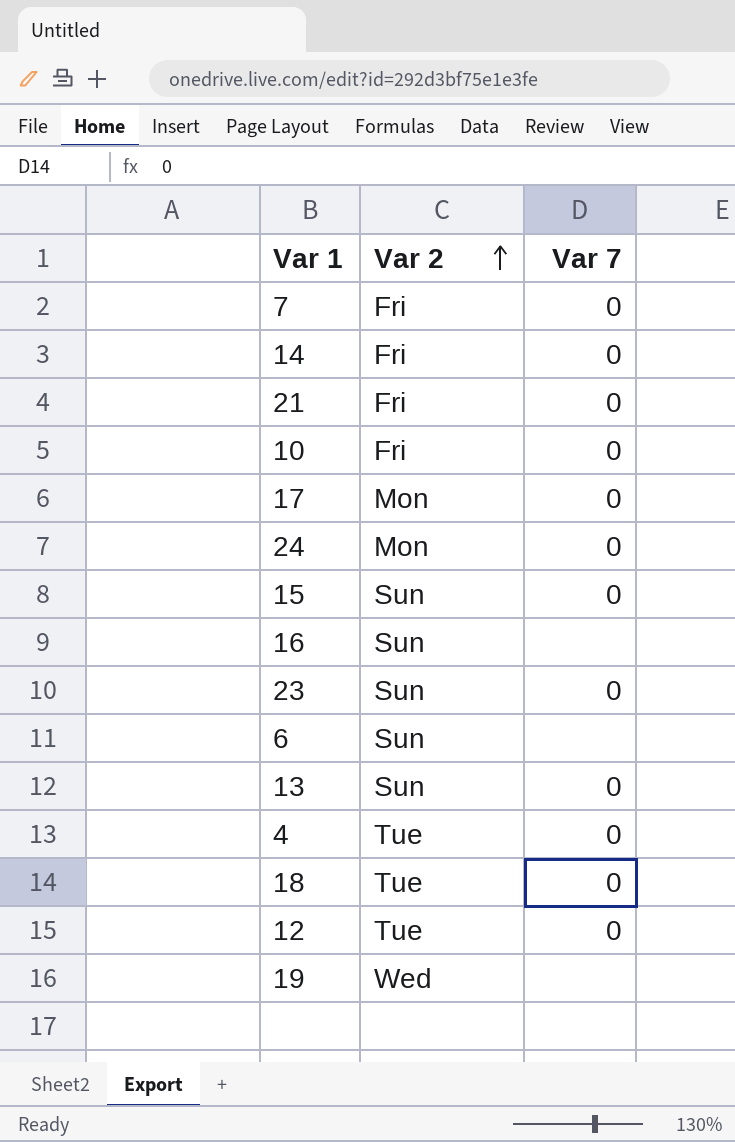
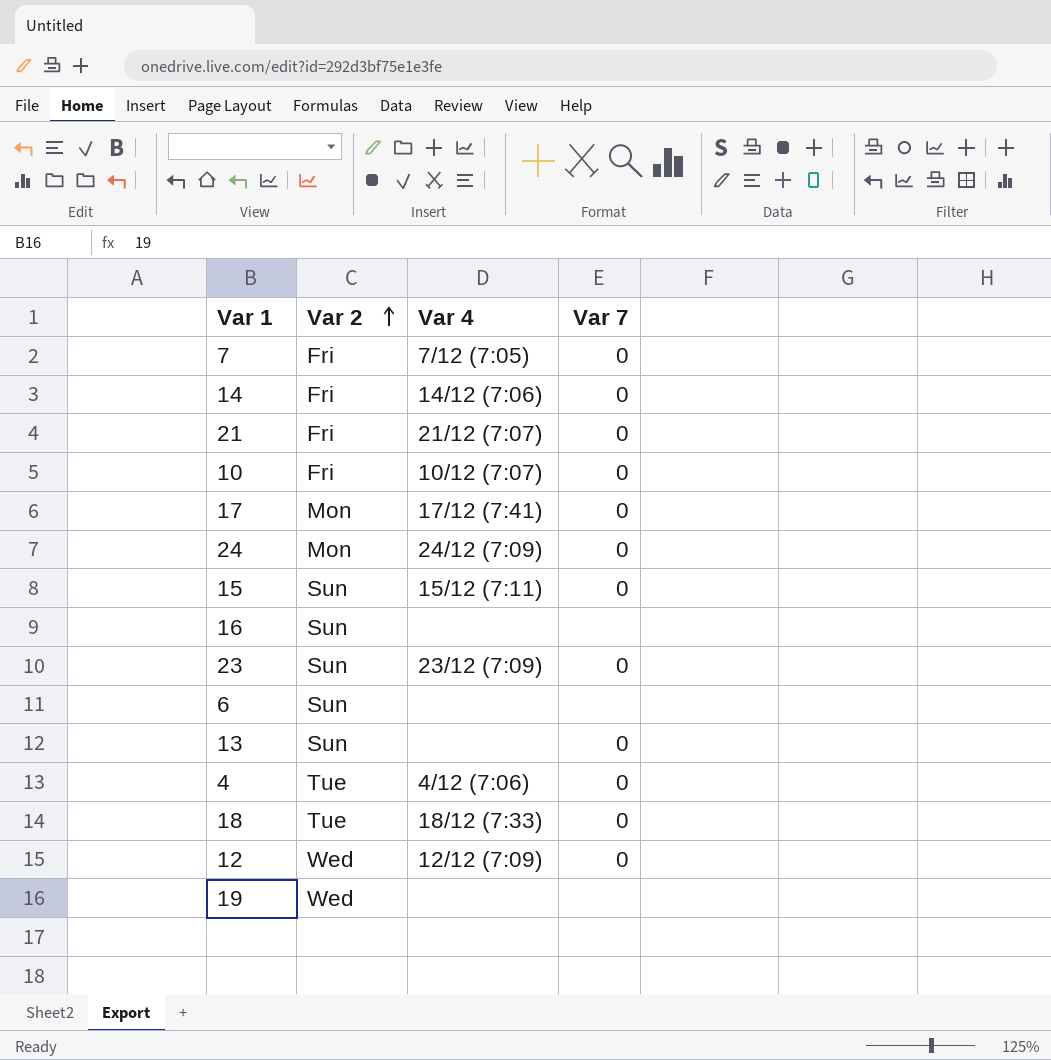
column Var 4 | position: none -> 3
12 | Var 2: Tue -> Wed

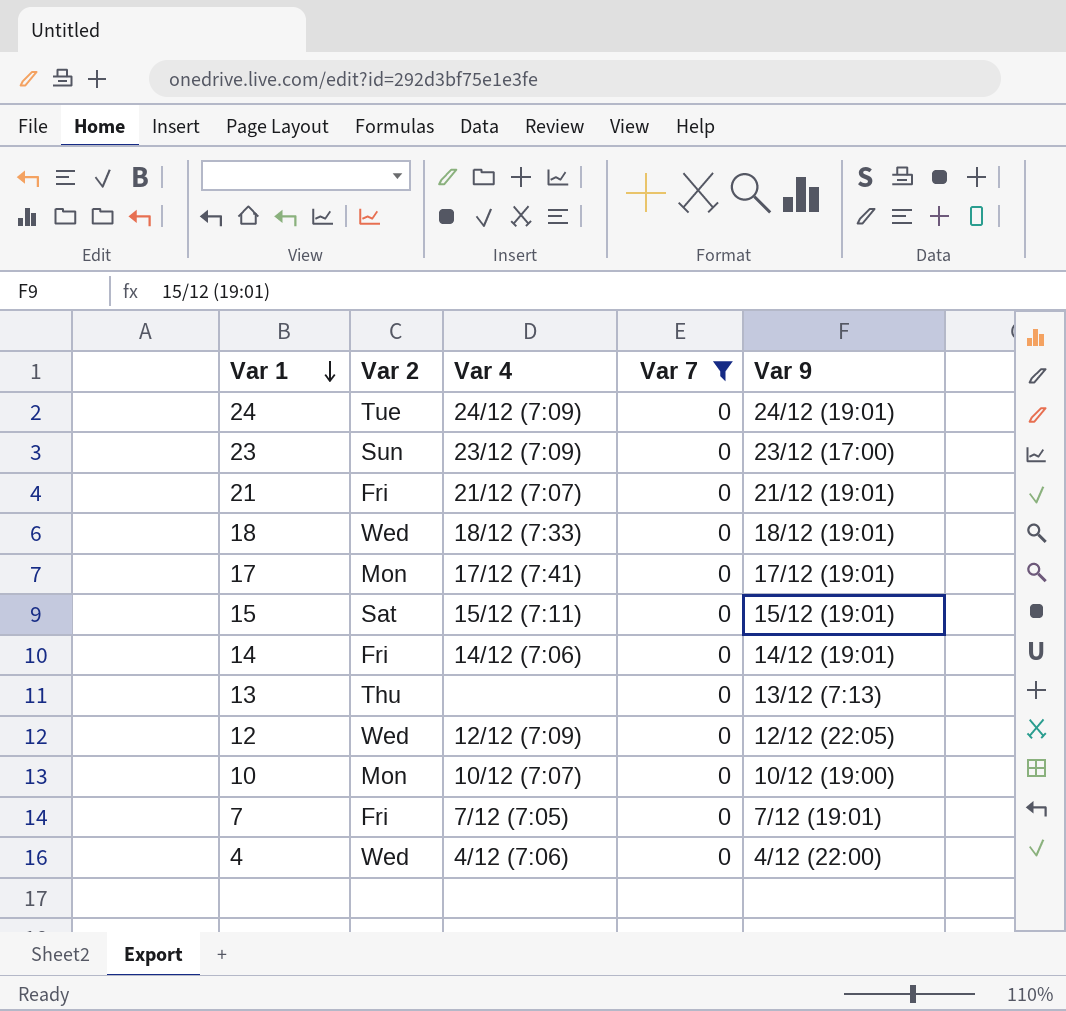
filter: none -> Var 7 = 0
row order: Var 2 ascending -> Var 1 descending
column Var 9 | position: none -> 5
24 | Var 2: Mon -> Tue
18 | Var 2: Tue -> Wed
15 | Var 2: Sun -> Sat
13 | Var 2: Sun -> Thu
10 | Var 2: Fri -> Mon
4 | Var 2: Tue -> Wed

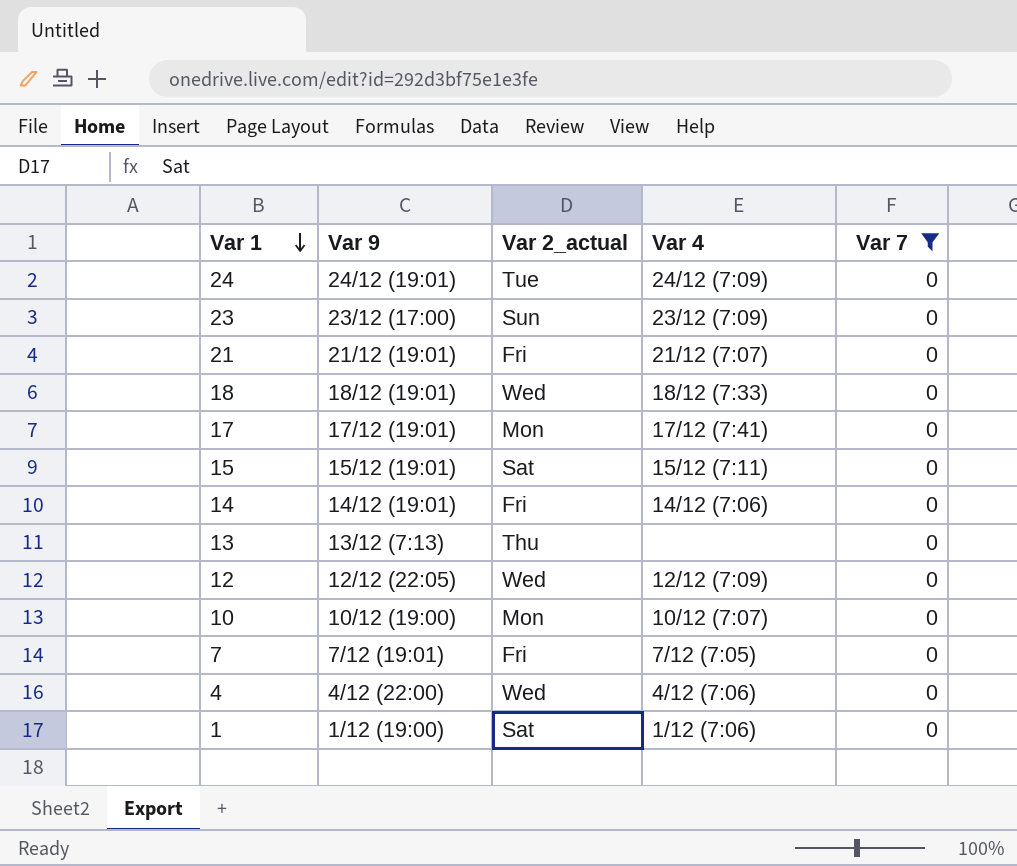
column Var 9 | position: 5 -> 2
column name: Var 2 -> Var 2_actual
row 1: none -> 1/12 (19:00) | Sat | 1/12 (7:06) | 0

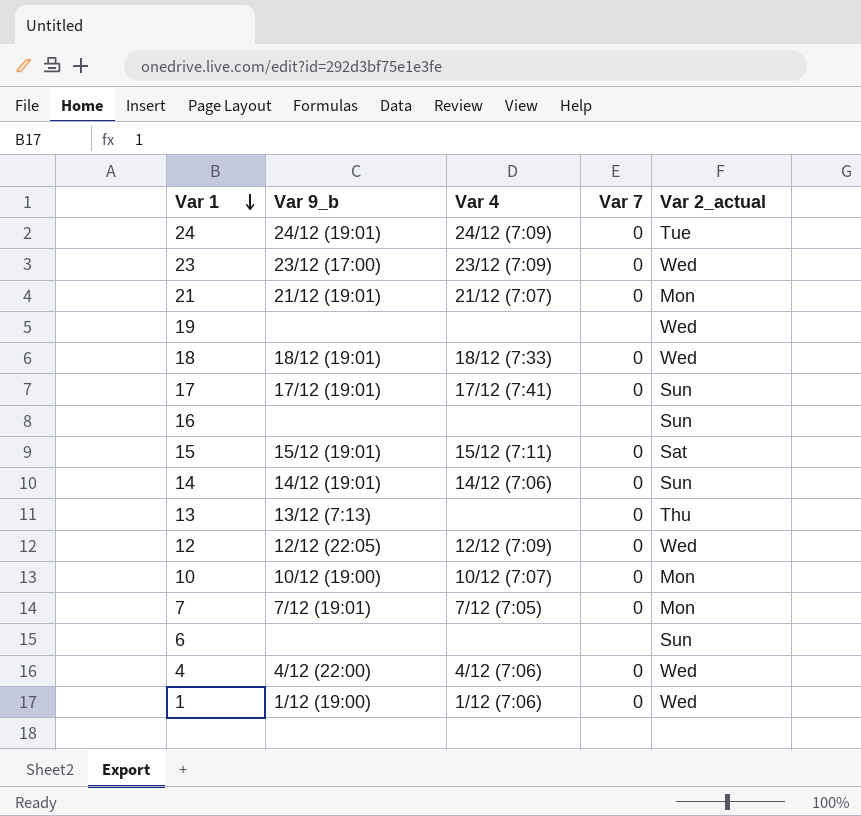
filter: Var 7 = 0 -> none
column name: Var 9 -> Var 9_b
column Var 2_actual | position: 3 -> 5
23 | Var 2_actual: Sun -> Wed
21 | Var 2_actual: Fri -> Mon
17 | Var 2_actual: Mon -> Sun
14 | Var 2_actual: Fri -> Sun
7 | Var 2_actual: Fri -> Mon
1 | Var 2_actual: Sat -> Wed

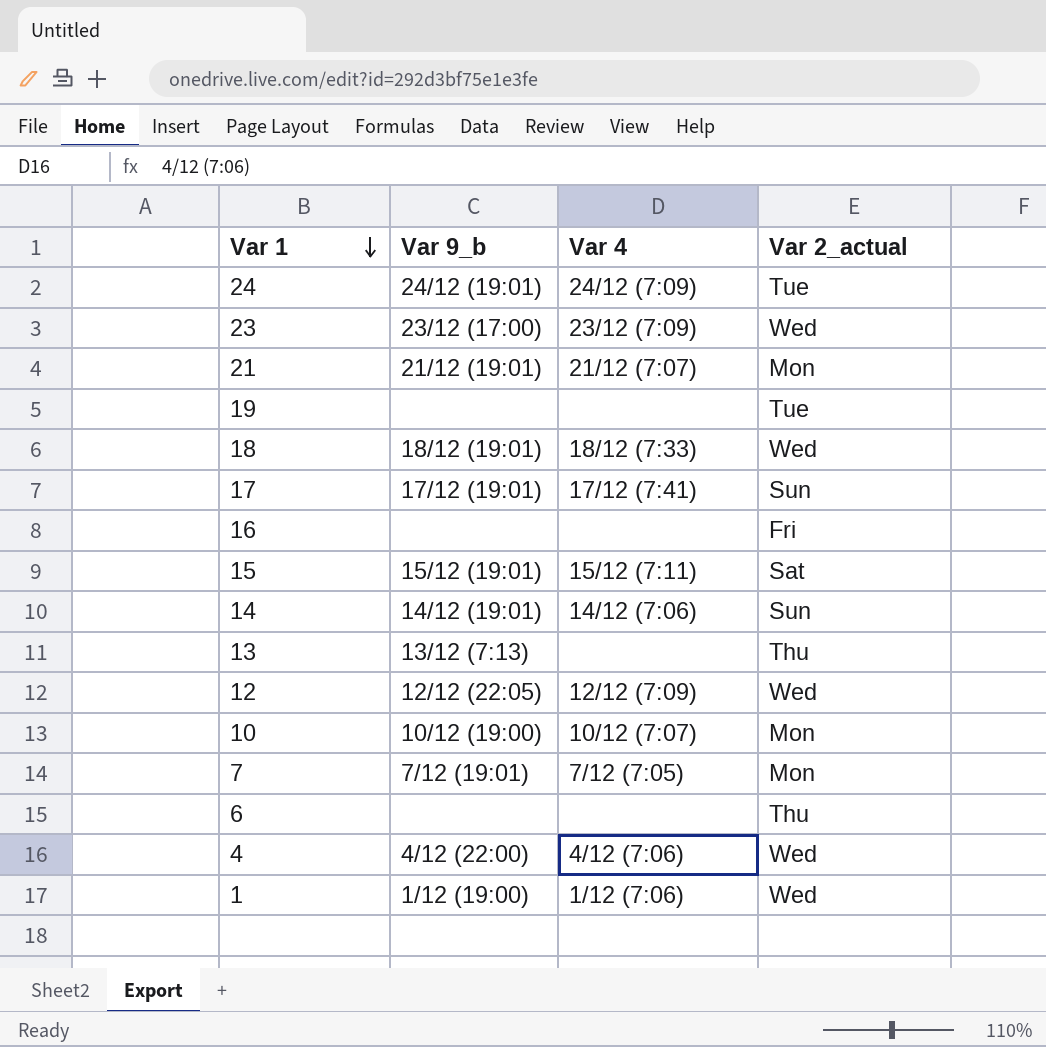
column Var 7 | position: 4 -> none
19 | Var 2_actual: Wed -> Tue
16 | Var 2_actual: Sun -> Fri
6 | Var 2_actual: Sun -> Thu

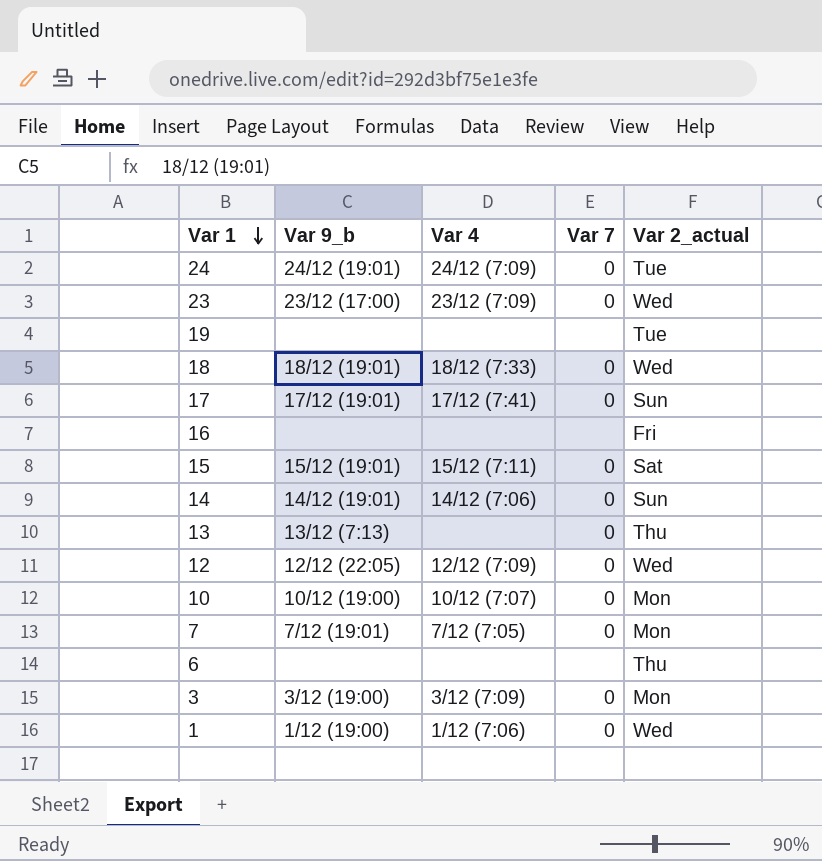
column Var 7 | position: none -> 4
row 21: 21/12 (19:01) | 21/12 (7:07) | Mon -> none
row 4: 4/12 (22:00) | 4/12 (7:06) | Wed -> none
row 3: none -> 3/12 (19:00) | 3/12 (7:09) | 0 | Mon

